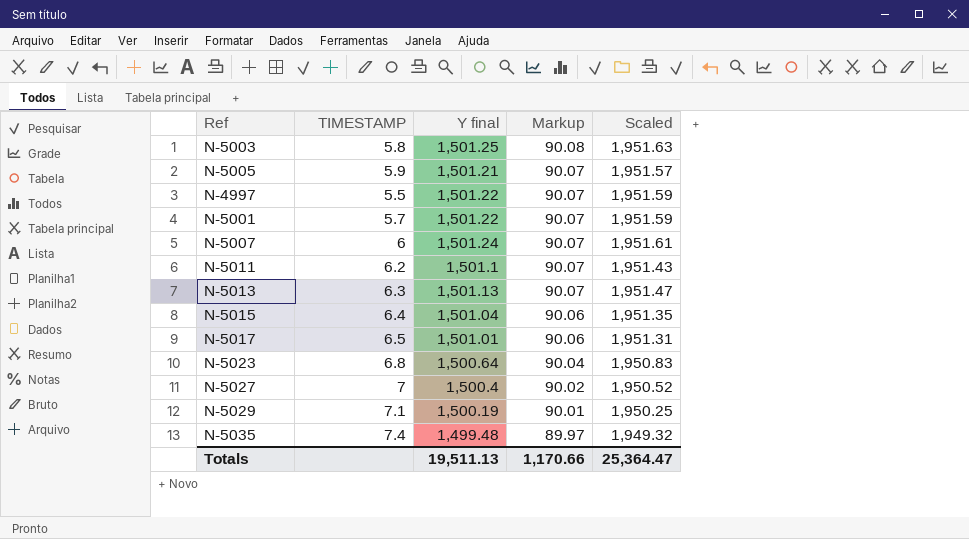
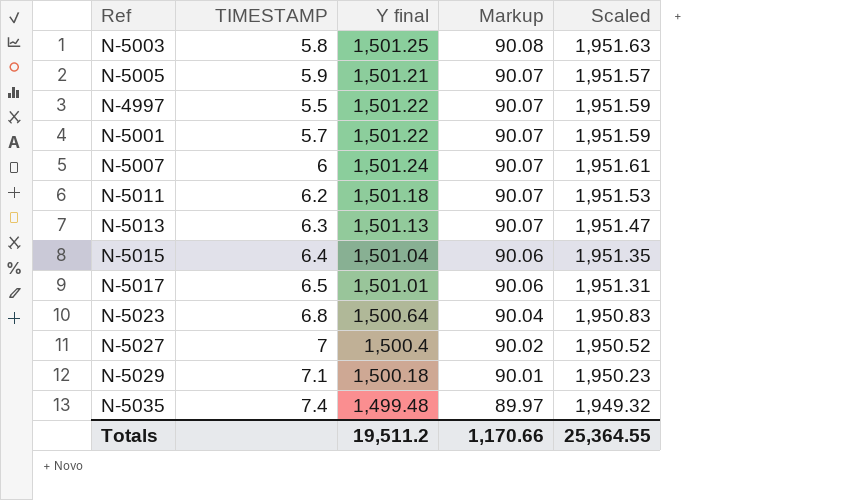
N-5011 | Y final: 1,501.1 -> 1,501.18
N-5011 | Scaled: 1,951.43 -> 1,951.53
N-5029 | Y final: 1,500.19 -> 1,500.18
N-5029 | Scaled: 1,950.25 -> 1,950.23
Totals | Y final: 19,511.13 -> 19,511.2
Totals | Scaled: 25,364.47 -> 25,364.55

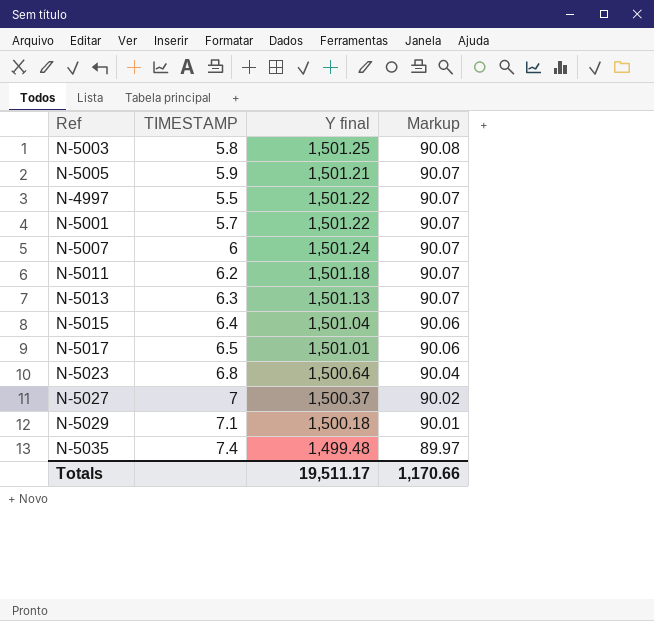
column Scaled | formula: [Y final] * 1.3 -> none
N-5027 | Y final: 1,500.4 -> 1,500.37
Totals | Y final: 19,511.2 -> 19,511.17

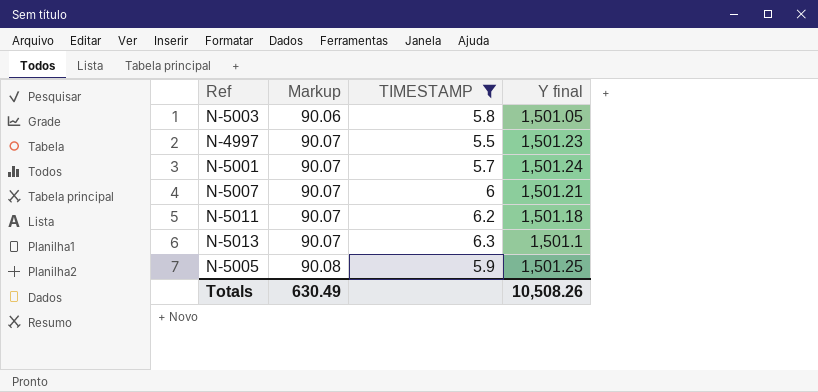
filter: none -> TIMESTAMP <= 6.3
row order: Markup descending -> Markup ascending
column Markup | position: 4 -> 2
N-5003 | Markup: 90.08 -> 90.06
N-5003 | Y final: 1,501.25 -> 1,501.05
N-4997 | Y final: 1,501.22 -> 1,501.23
N-5001 | Y final: 1,501.22 -> 1,501.24
N-5007 | Y final: 1,501.24 -> 1,501.21
N-5013 | Y final: 1,501.13 -> 1,501.1
N-5005 | Markup: 90.07 -> 90.08
N-5005 | Y final: 1,501.21 -> 1,501.25
Totals | Markup: 1,170.66 -> 630.49
Totals | Y final: 19,511.17 -> 10,508.26

